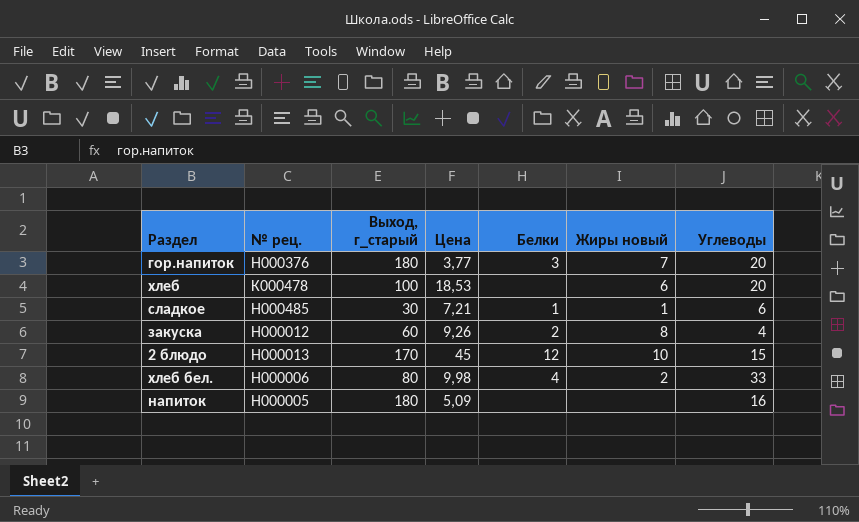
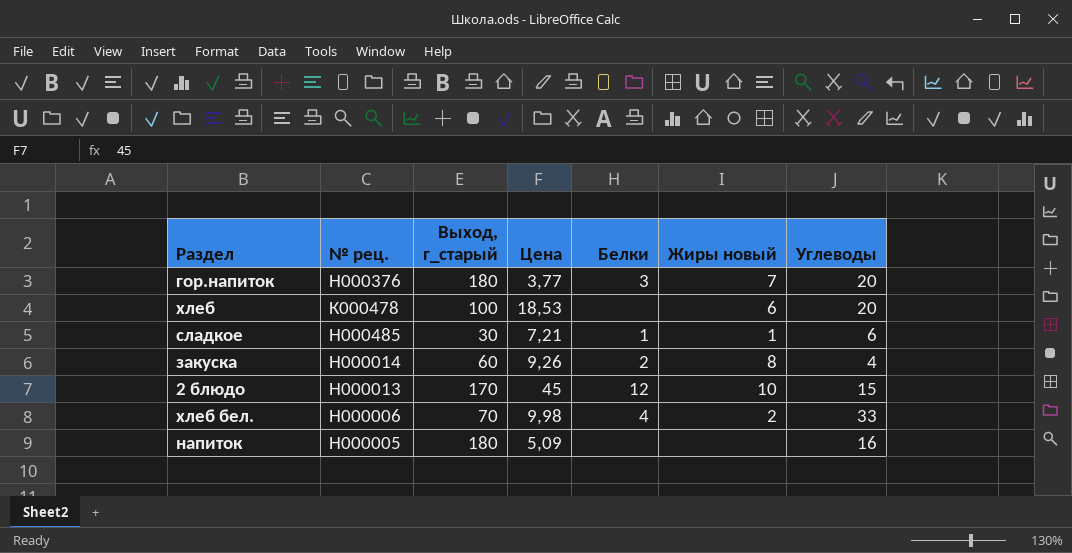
закуска | № рец.: Н000012 -> Н000014
хлеб бел. | Выход, г_старый: 80 -> 70

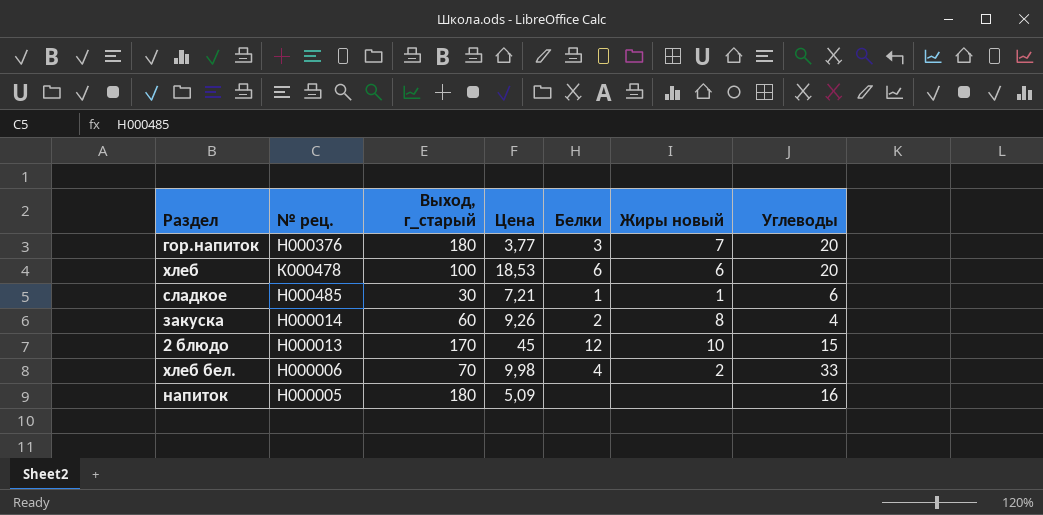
хлеб | Белки: none -> 6

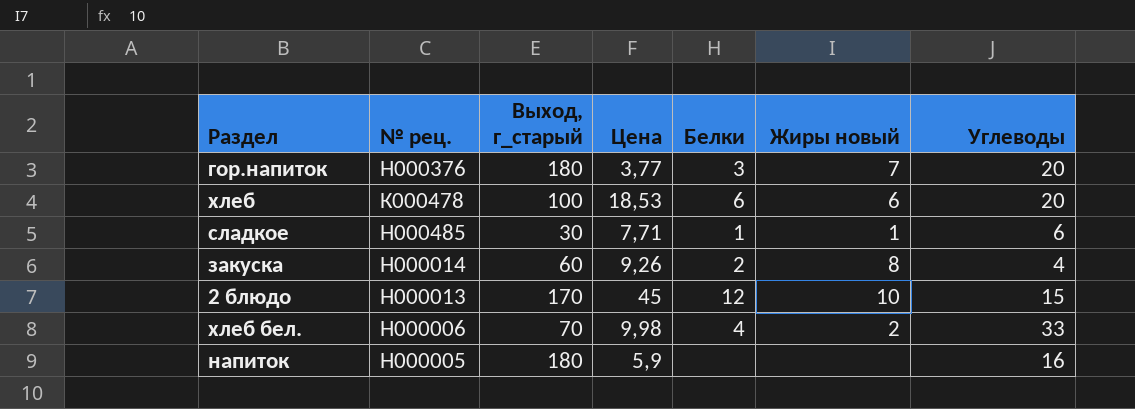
сладкое | Цена: 7,21 -> 7,71
напиток | Цена: 5,09 -> 5,9

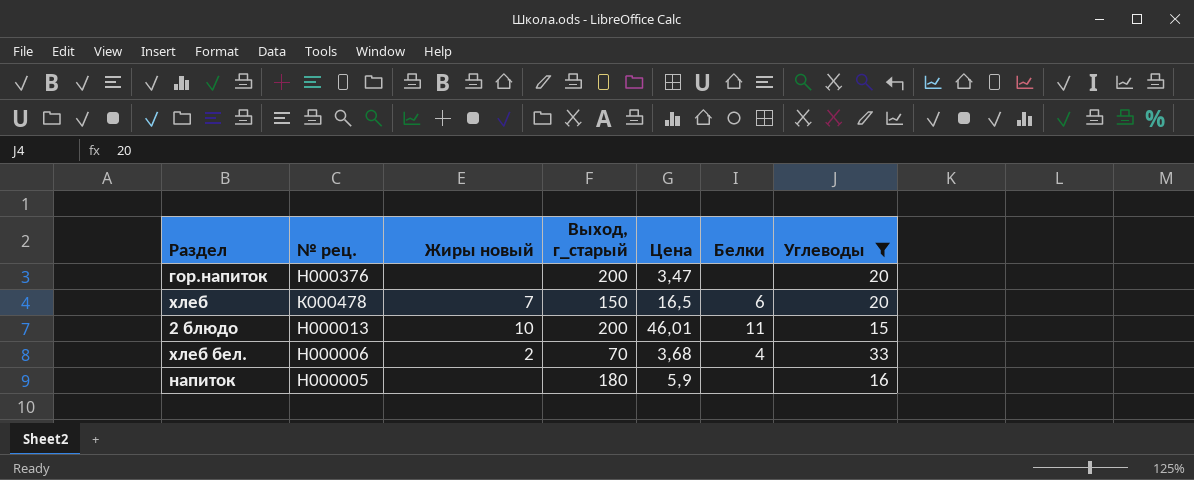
filter: none -> Углеводы >= 15
column Жиры новый | position: 6 -> 3
гор.напиток | Жиры новый: 7 -> none
гор.напиток | Выход, г_старый: 180 -> 200
гор.напиток | Цена: 3,77 -> 3,47
гор.напиток | Белки: 3 -> none
хлеб | Жиры новый: 6 -> 7
хлеб | Выход, г_старый: 100 -> 150
хлеб | Цена: 18,53 -> 16,5
2 блюдо | Выход, г_старый: 170 -> 200
2 блюдо | Цена: 45 -> 46,01
2 блюдо | Белки: 12 -> 11
хлеб бел. | Цена: 9,98 -> 3,68

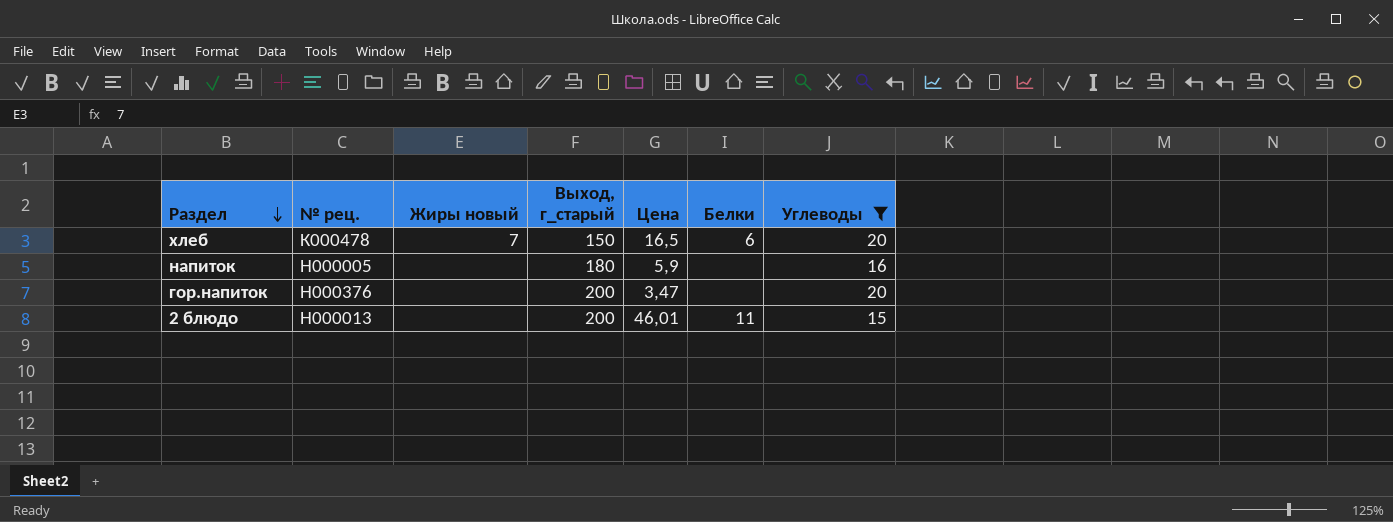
row order: none -> Раздел descending
row хлеб бел.: Н000006 | 2 | 70 | 3,68 | 4 | 33 -> none
2 блюдо | Жиры новый: 10 -> none

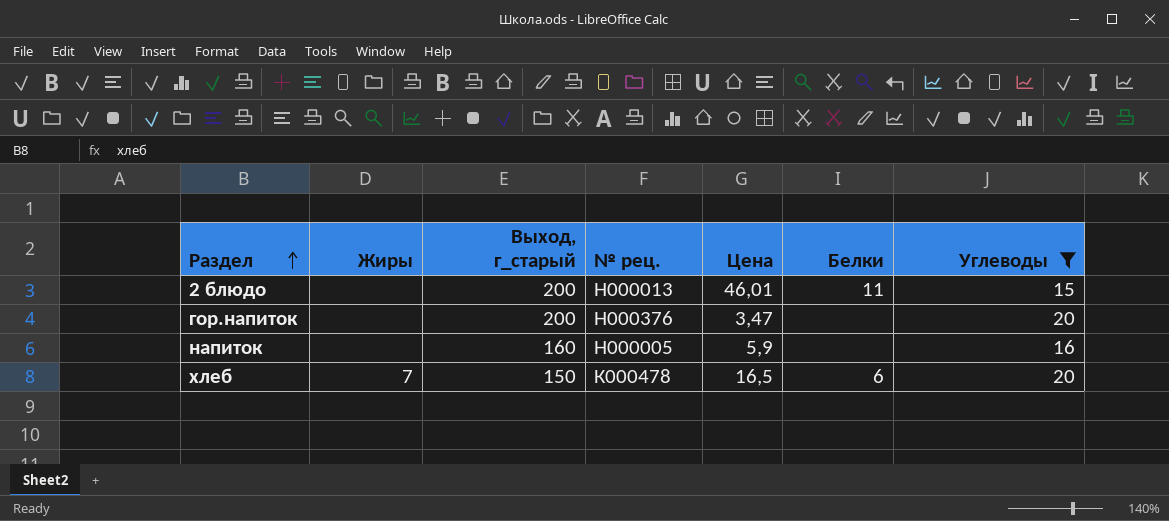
row order: Раздел descending -> Раздел ascending
column name: Жиры новый -> Жиры
column № рец. | position: 2 -> 4
напиток | Выход, г_старый: 180 -> 160

